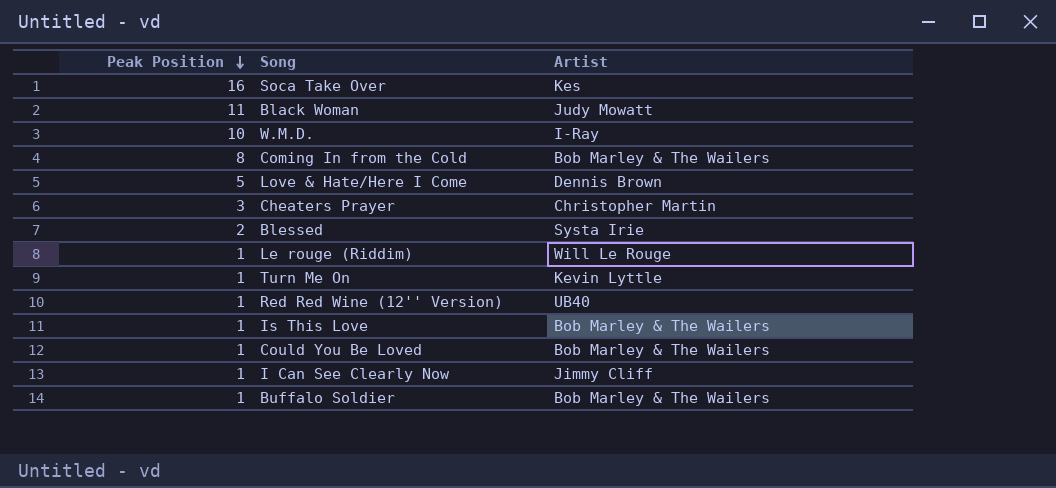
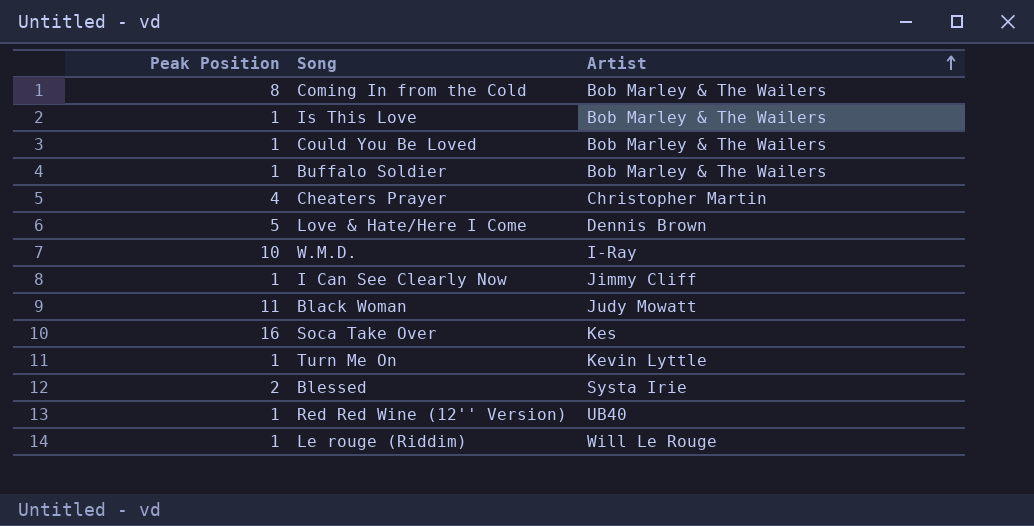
row order: Peak Position descending -> Artist ascending
Cheaters Prayer | Peak Position: 3 -> 4

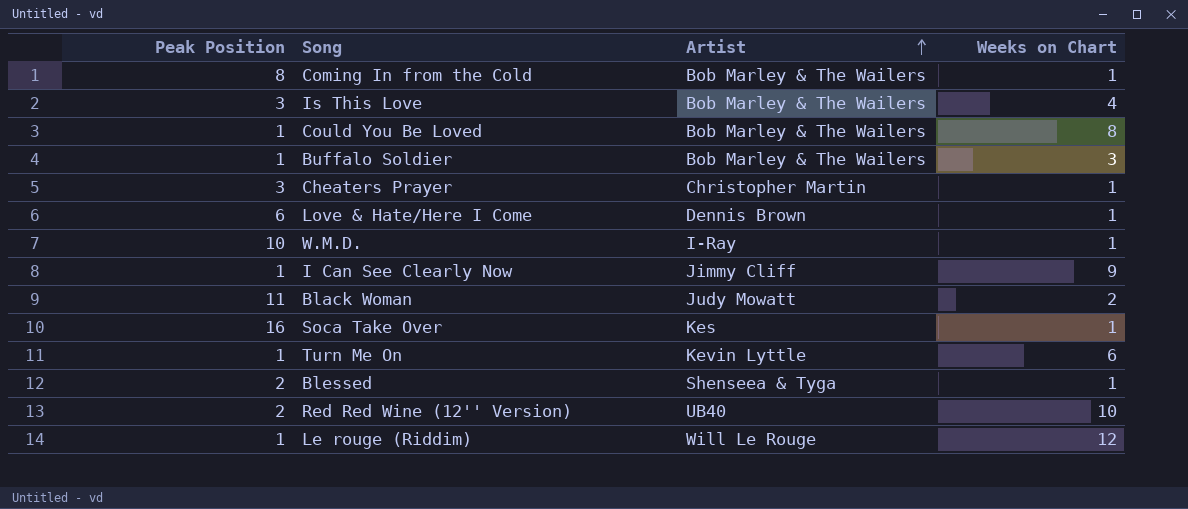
column Weeks on Chart | position: none -> 4
Is This Love | Peak Position: 1 -> 3
Cheaters Prayer | Peak Position: 4 -> 3
Love & Hate/Here I Come | Peak Position: 5 -> 6
Blessed | Artist: Systa Irie -> Shenseea & Tyga
Red Red Wine (12'' Version) | Peak Position: 1 -> 2

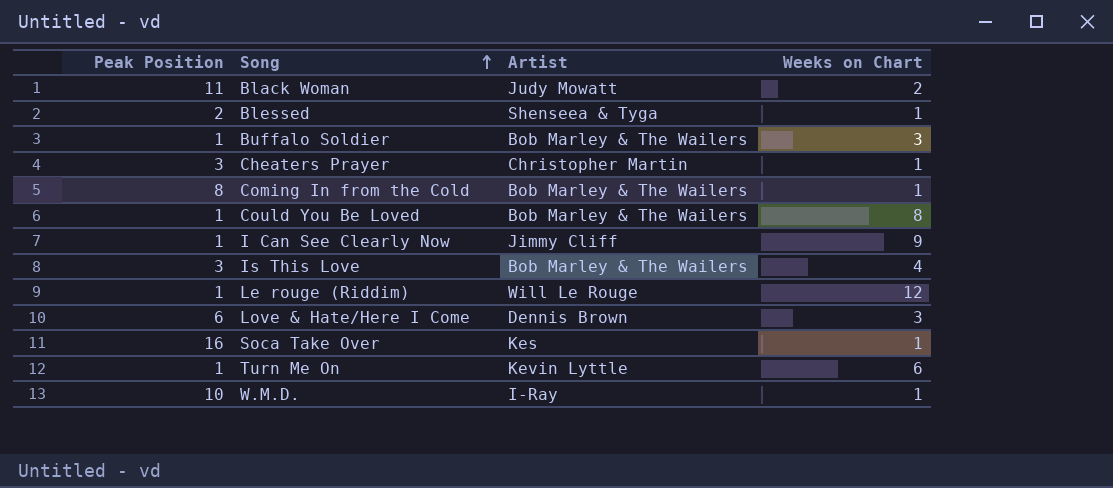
row order: Artist ascending -> Song ascending
row Red Red Wine (12'' Version): 2 | UB40 | 10 -> none
Love & Hate/Here I Come | Weeks on Chart: 1 -> 3

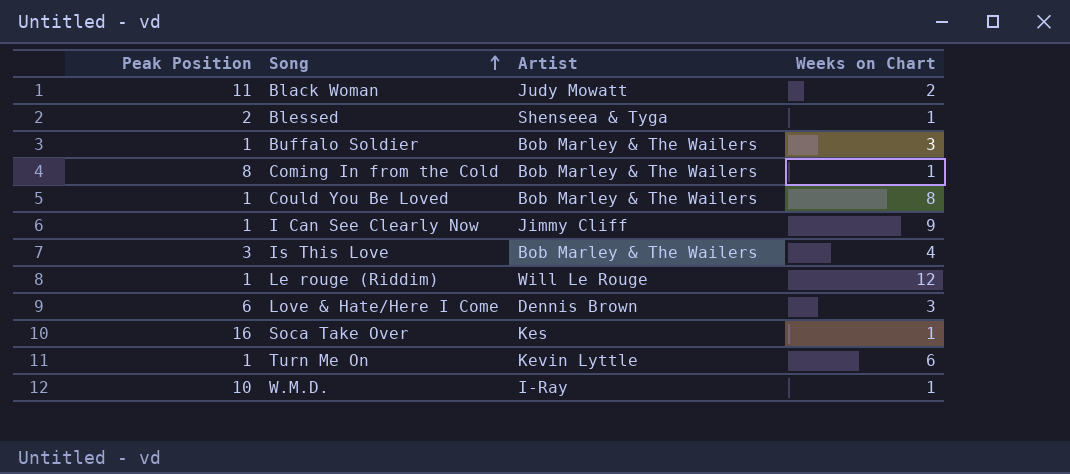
row Cheaters Prayer: 3 | Christopher Martin | 1 -> none

